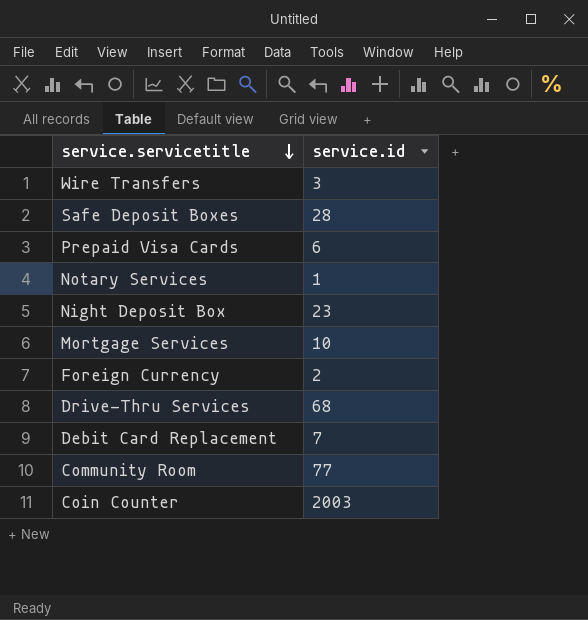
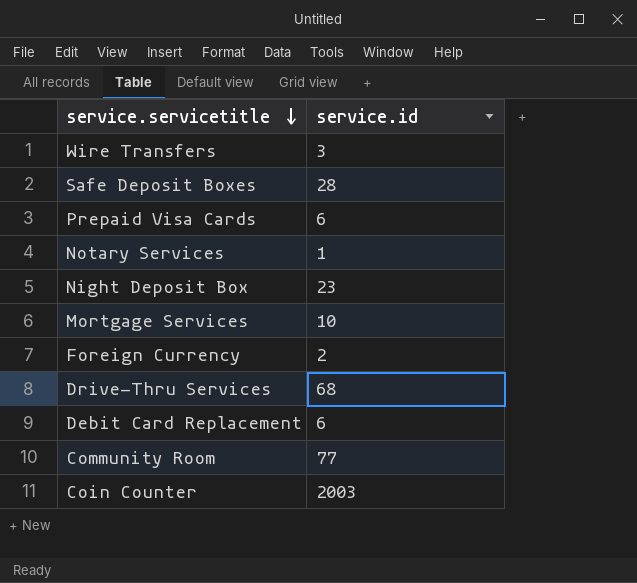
Debit Card Replacement | service.id: 7 -> 6

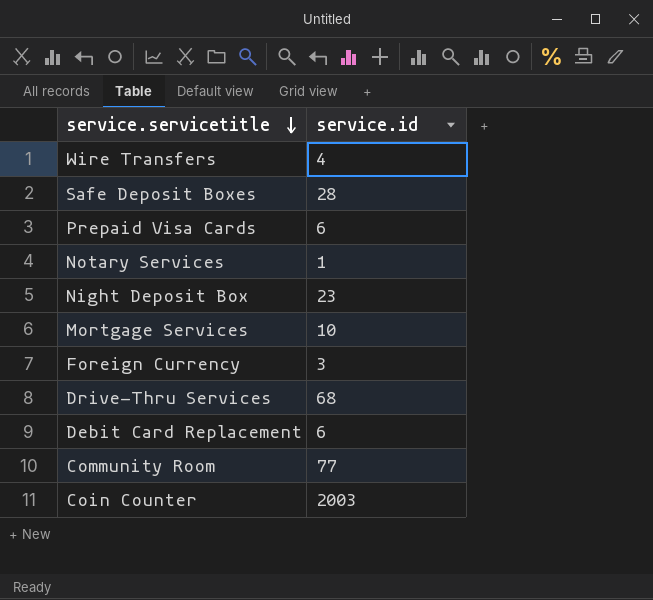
Wire Transfers | service.id: 3 -> 4
Foreign Currency | service.id: 2 -> 3

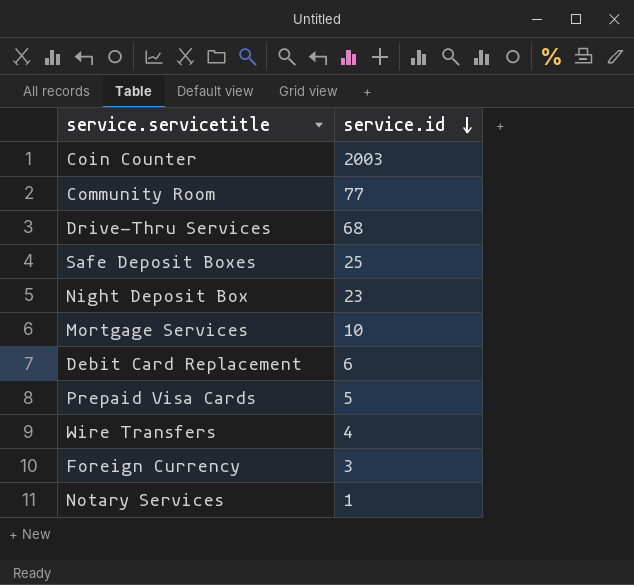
row order: service.servicetitle descending -> service.id descending
Safe Deposit Boxes | service.id: 28 -> 25
Prepaid Visa Cards | service.id: 6 -> 5

